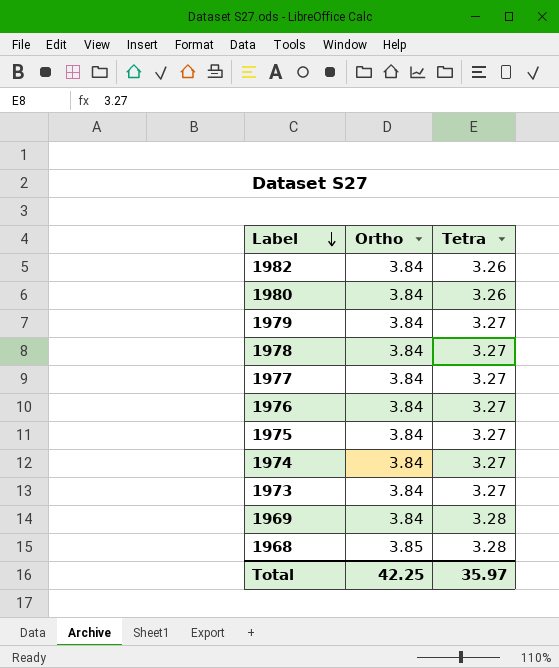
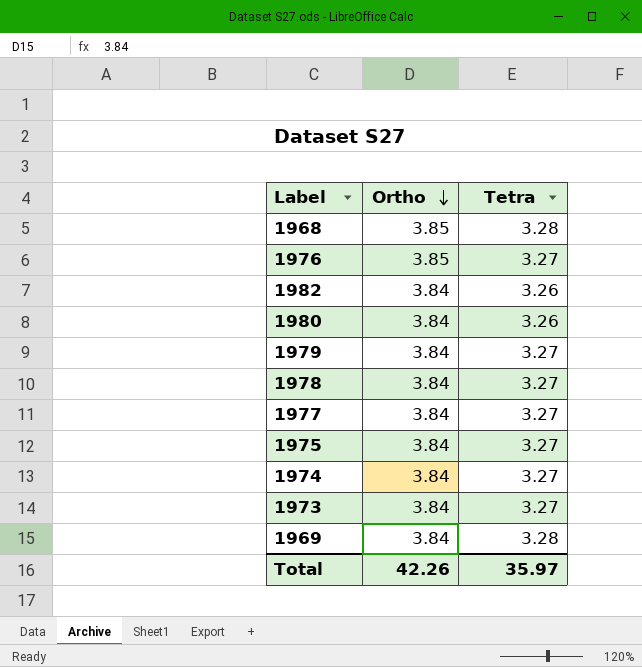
row order: Label descending -> Ortho descending
1976 | Ortho: 3.84 -> 3.85
Total | Ortho: 42.25 -> 42.26

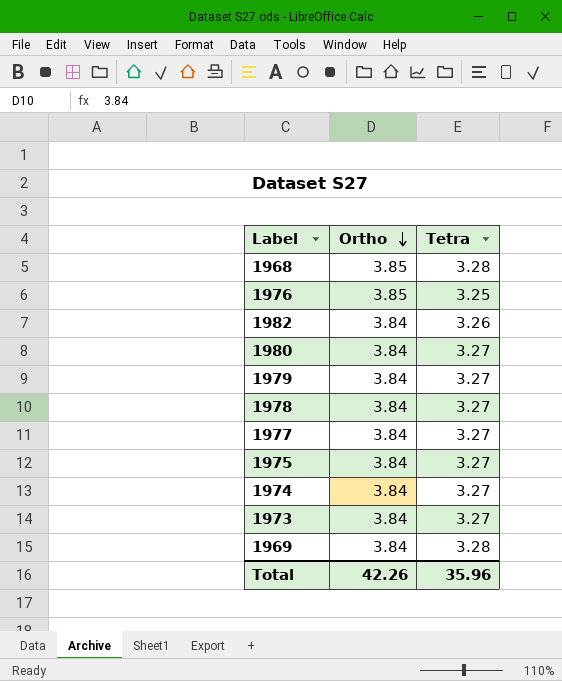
1976 | Tetra: 3.27 -> 3.25
1980 | Tetra: 3.26 -> 3.27
Total | Tetra: 35.97 -> 35.96

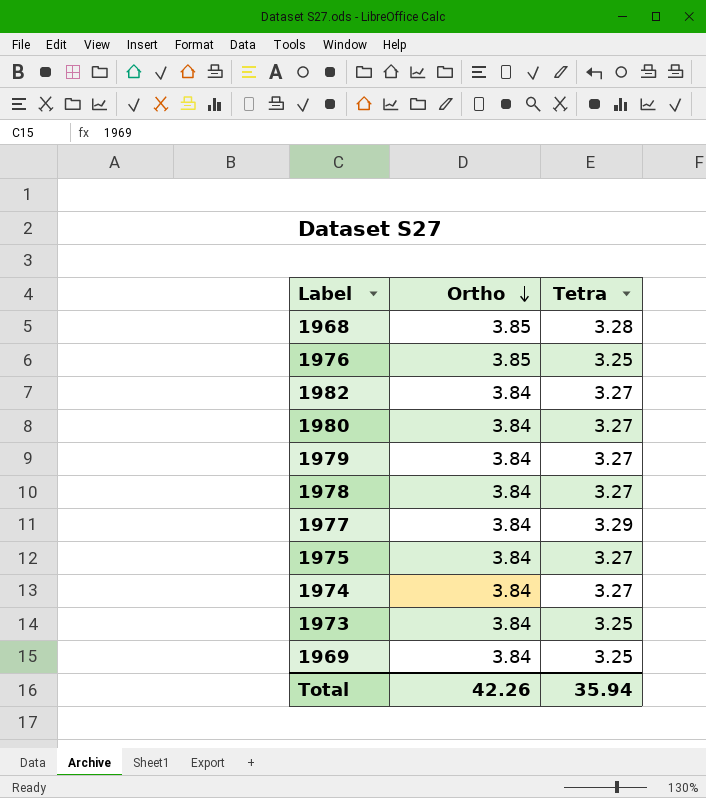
1982 | Tetra: 3.26 -> 3.27
1977 | Tetra: 3.27 -> 3.29
1973 | Tetra: 3.27 -> 3.25
1969 | Tetra: 3.28 -> 3.25
Total | Tetra: 35.96 -> 35.94

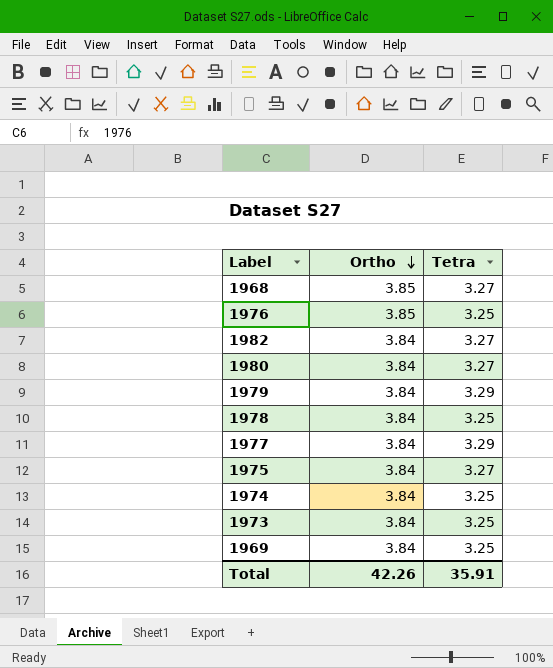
1968 | Tetra: 3.28 -> 3.27
1979 | Tetra: 3.27 -> 3.29
1978 | Tetra: 3.27 -> 3.25
1974 | Tetra: 3.27 -> 3.25
Total | Tetra: 35.94 -> 35.91

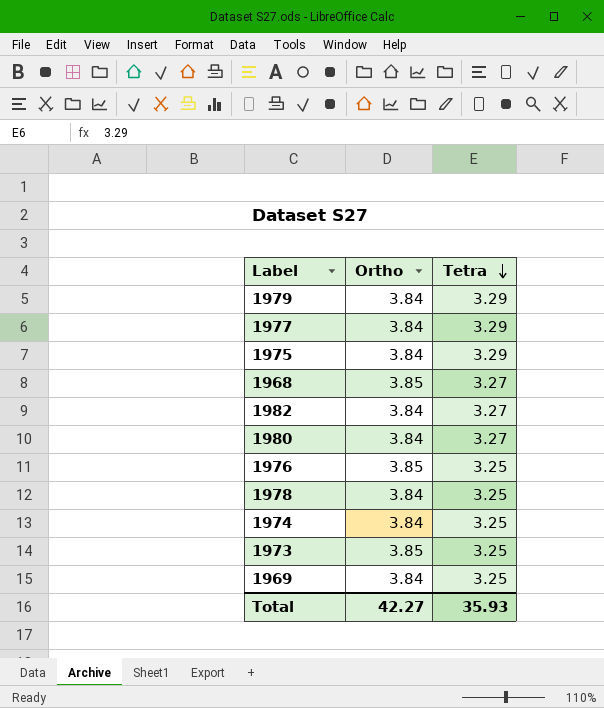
row order: Ortho descending -> Tetra descending
1975 | Tetra: 3.27 -> 3.29
1973 | Ortho: 3.84 -> 3.85
Total | Ortho: 42.26 -> 42.27
Total | Tetra: 35.91 -> 35.93

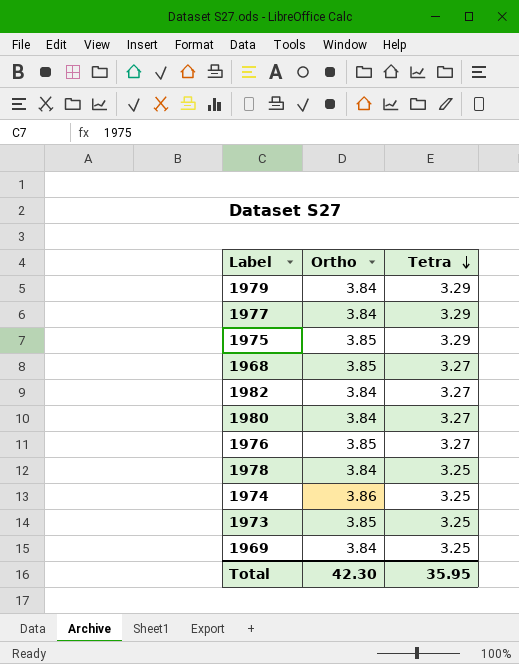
1975 | Ortho: 3.84 -> 3.85
1976 | Tetra: 3.25 -> 3.27
1974 | Ortho: 3.84 -> 3.86
Total | Ortho: 42.27 -> 42.30
Total | Tetra: 35.93 -> 35.95

